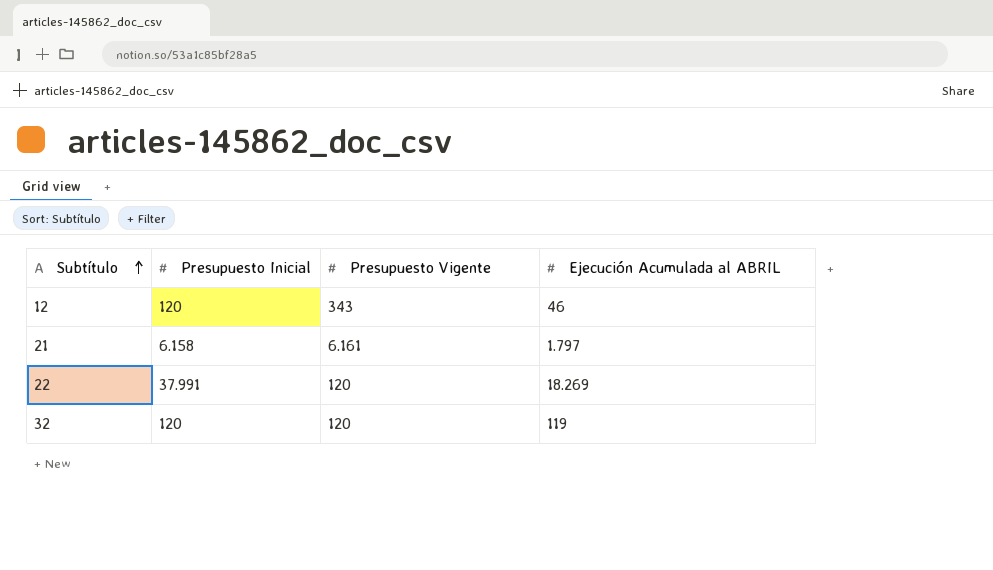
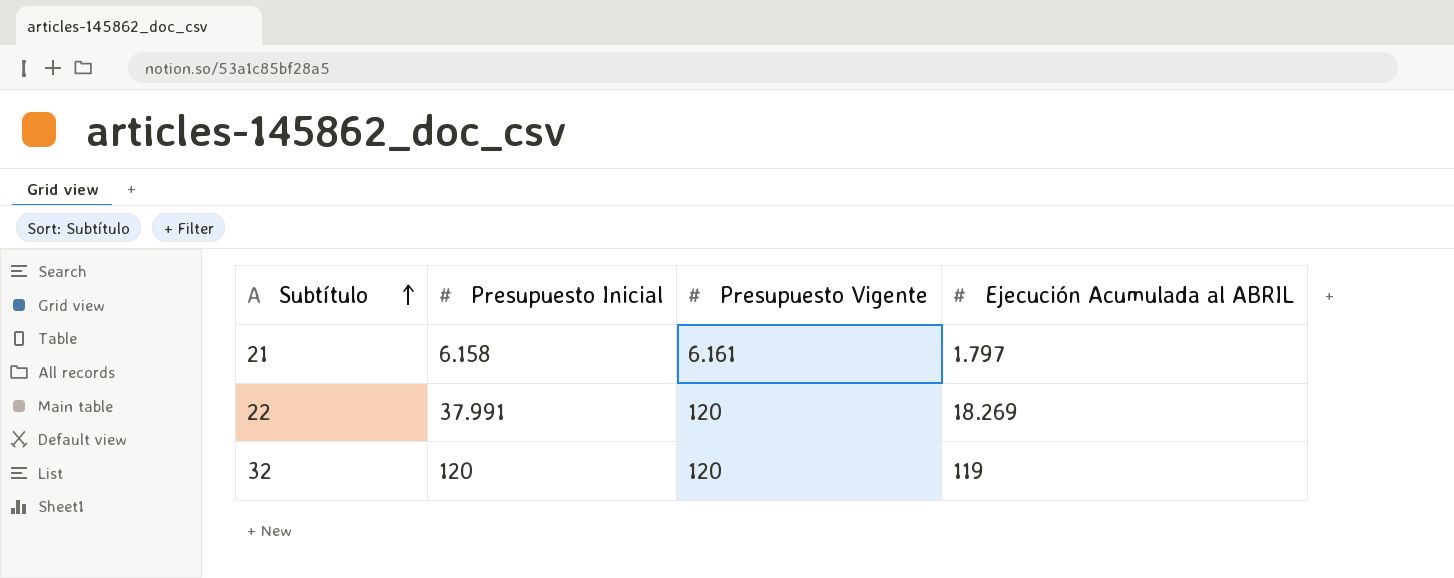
row 12: 120 | 343 | 46 -> none

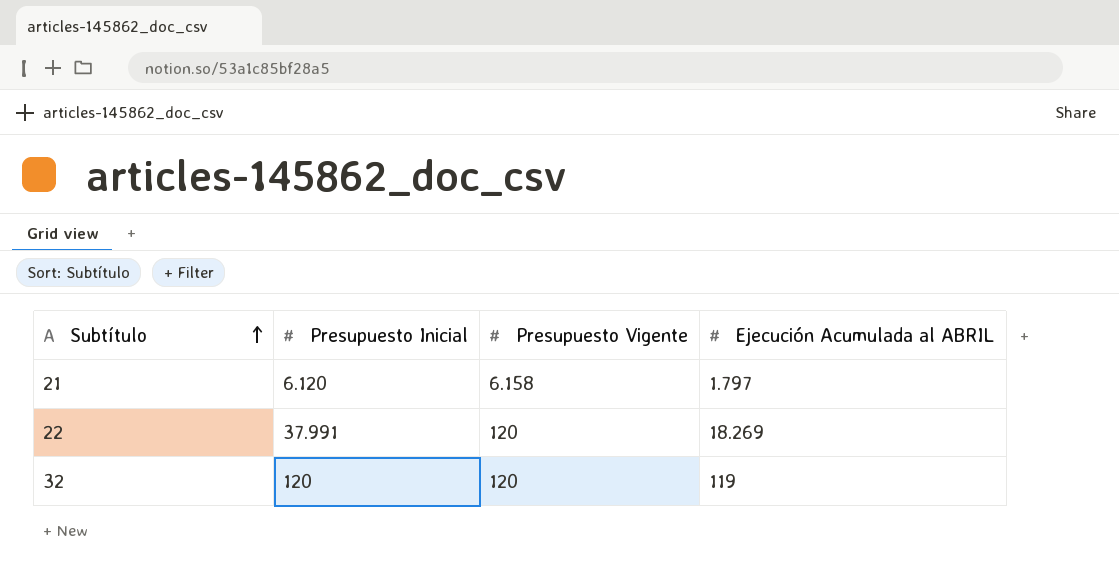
21 | Presupuesto Inicial: 6.158 -> 6.120
21 | Presupuesto Vigente: 6.161 -> 6.158

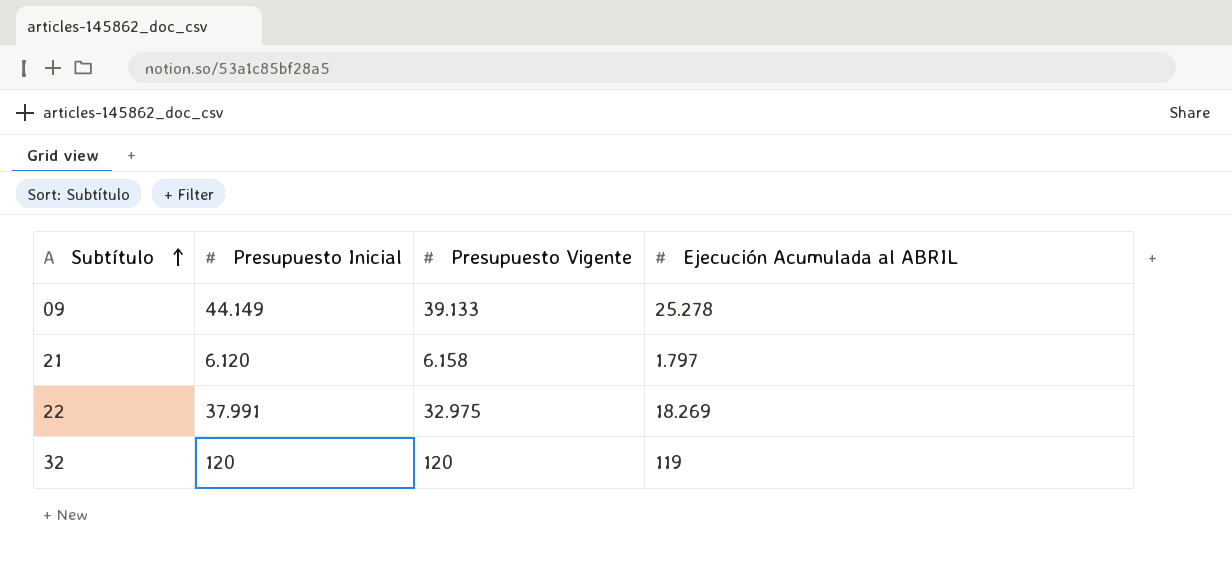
row 09: none -> 44.149 | 39.133 | 25.278
22 | Presupuesto Vigente: 120 -> 32.975

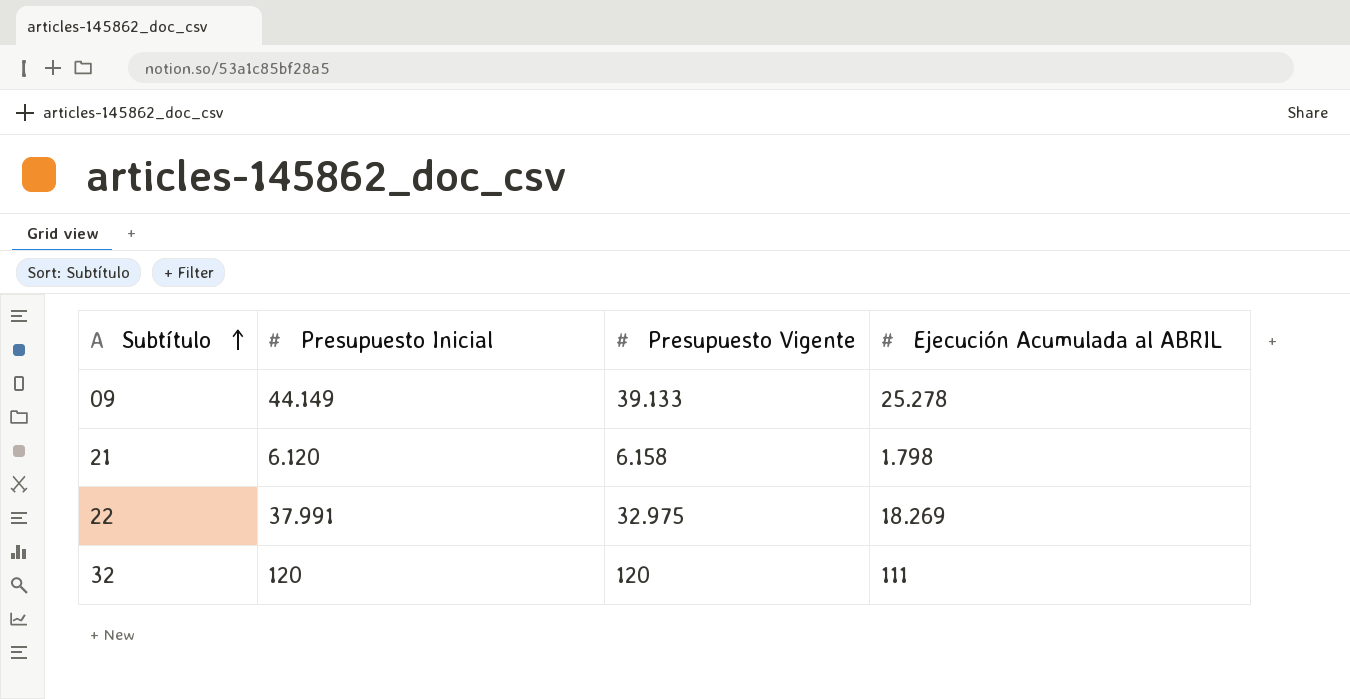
21 | Ejecución Acumulada al ABRIL: 1.797 -> 1.798
32 | Ejecución Acumulada al ABRIL: 119 -> 111

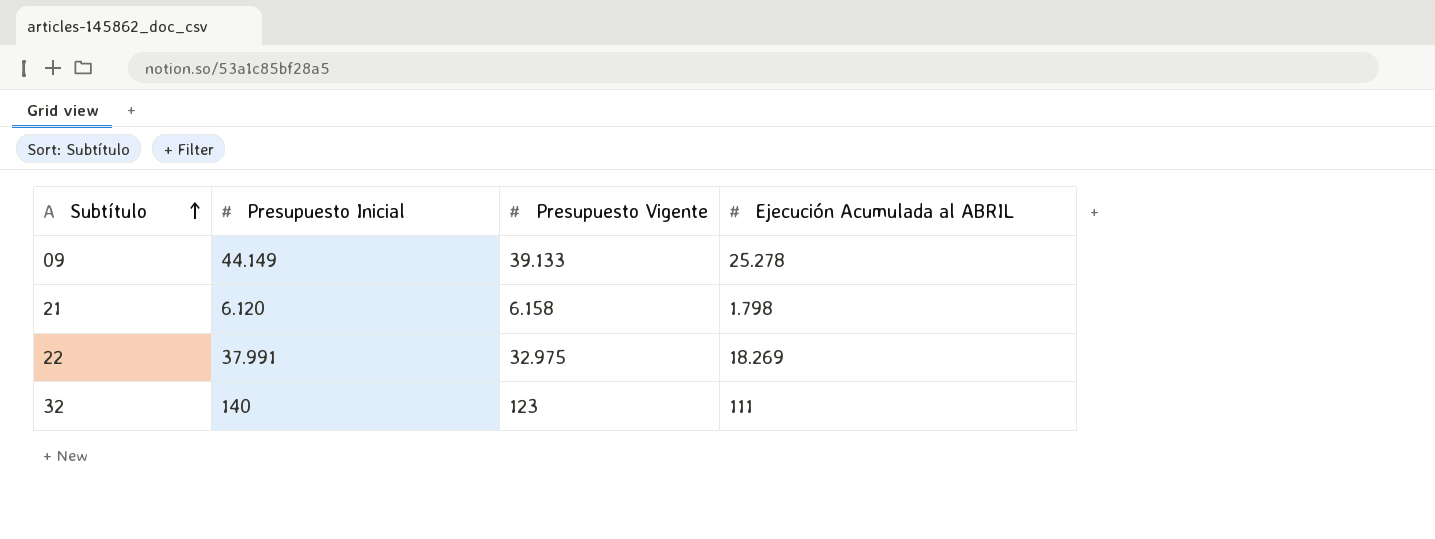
32 | Presupuesto Inicial: 120 -> 140
32 | Presupuesto Vigente: 120 -> 123

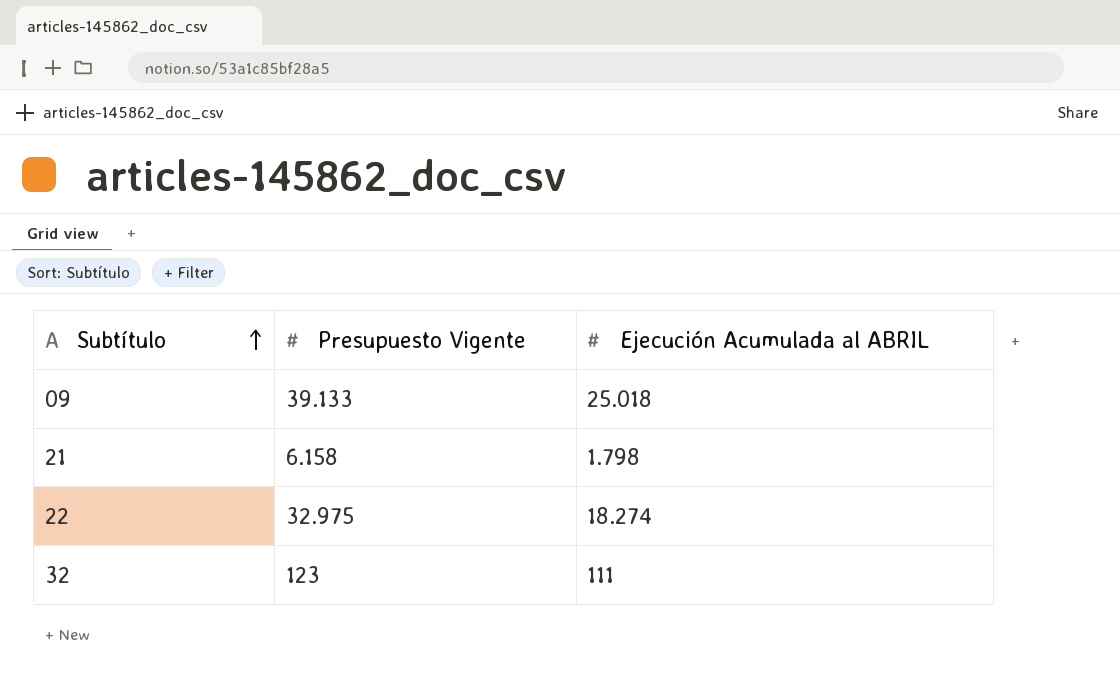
column Presupuesto Inicial | position: 2 -> none
09 | Ejecución Acumulada al ABRIL: 25.278 -> 25.018
22 | Ejecución Acumulada al ABRIL: 18.269 -> 18.274

